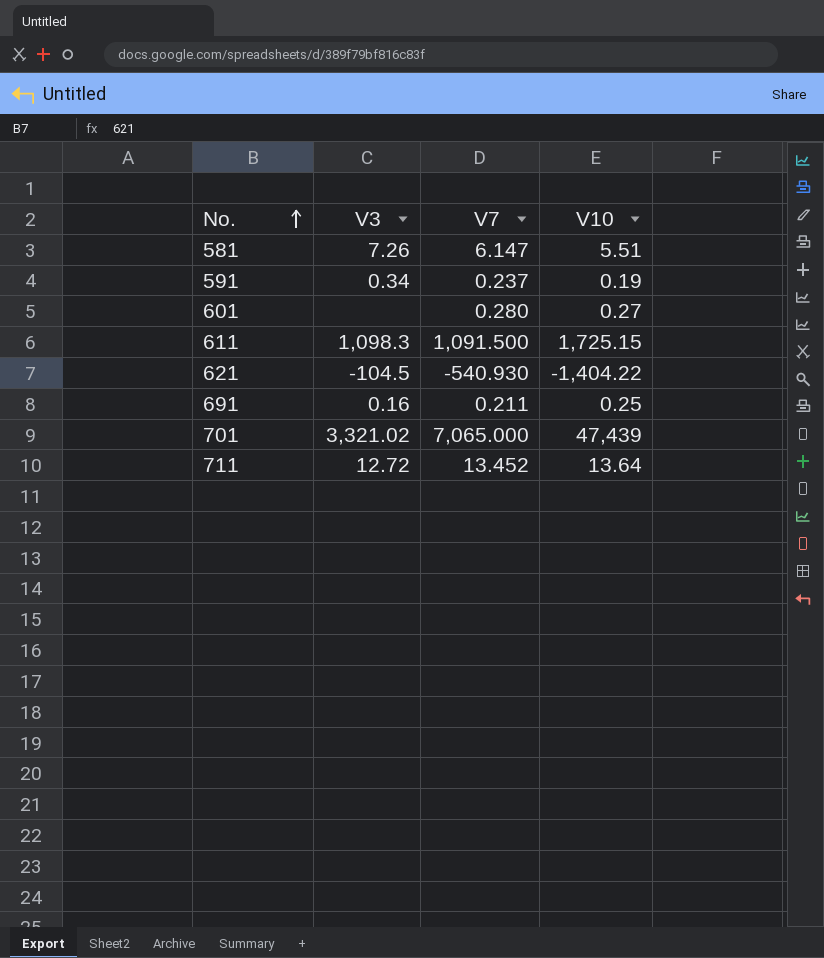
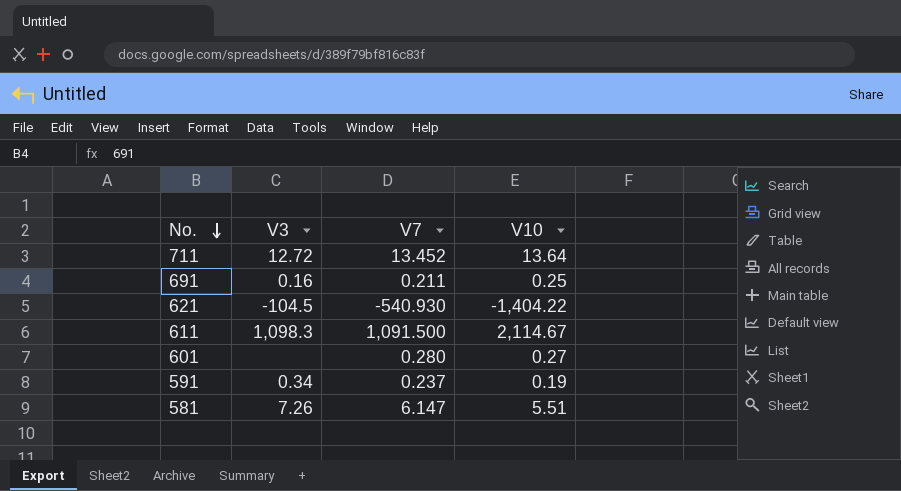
row order: No. ascending -> No. descending
row 701: 3,321.02 | 7,065.000 | 47,439 -> none
611 | V10: 1,725.15 -> 2,114.67

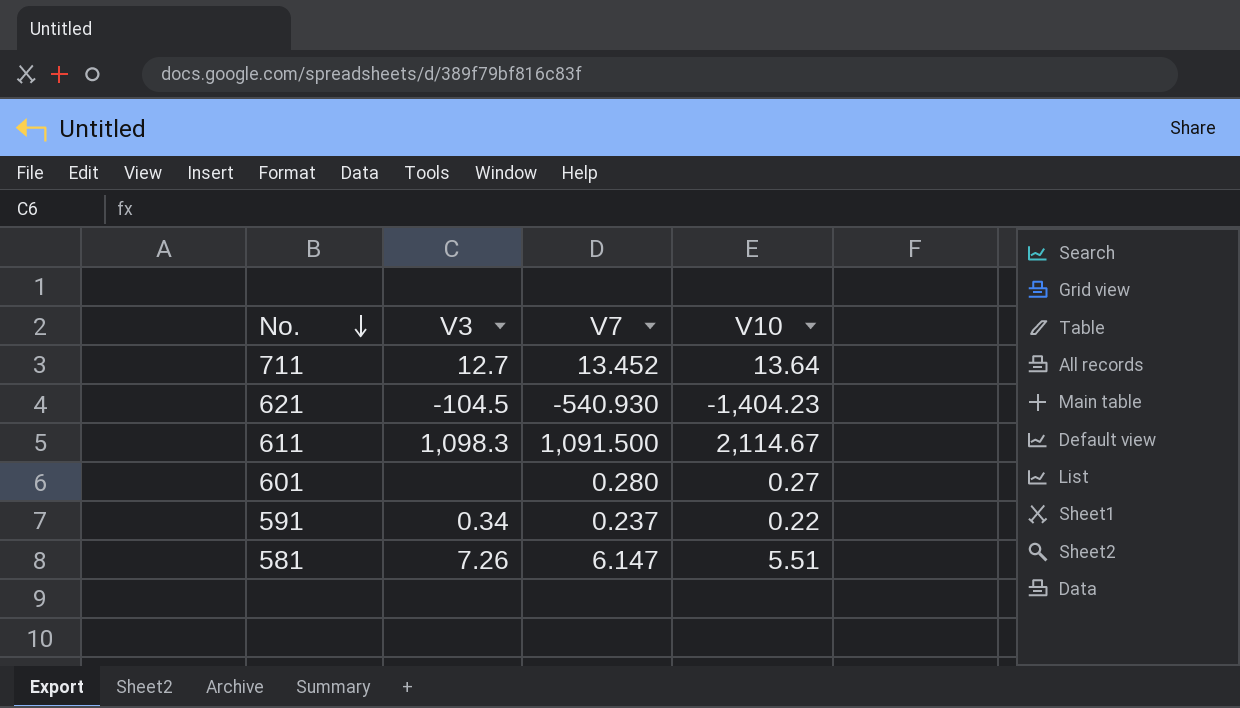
row 691: 0.16 | 0.211 | 0.25 -> none
711 | V3: 12.72 -> 12.7
621 | V10: -1,404.22 -> -1,404.23
591 | V10: 0.19 -> 0.22

